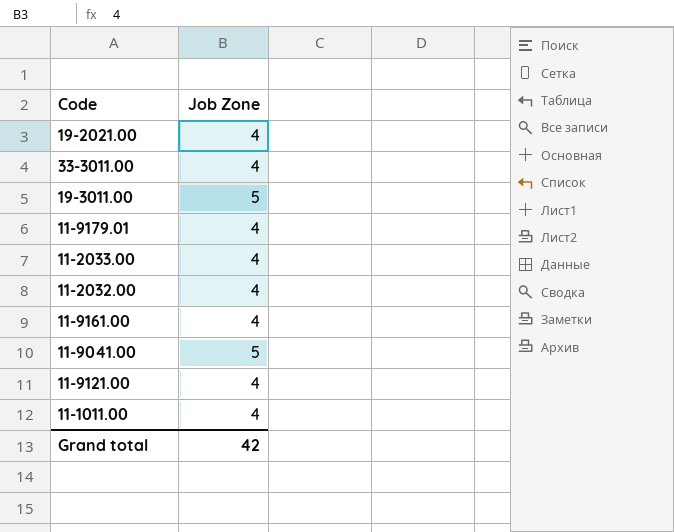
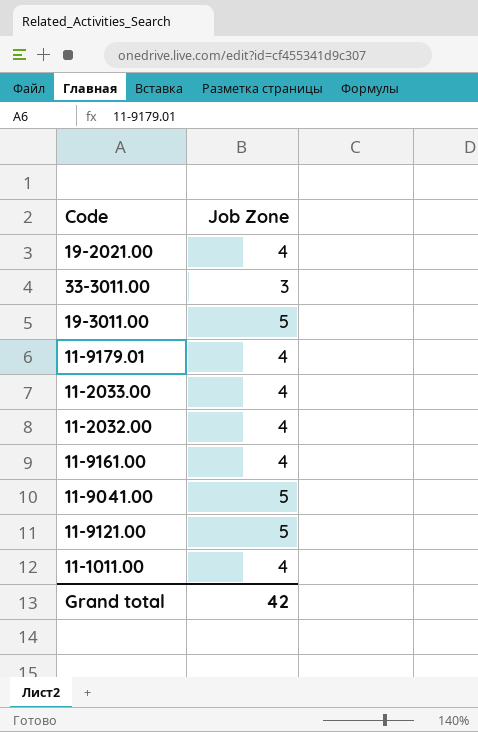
33-3011.00 | Job Zone: 4 -> 3
11-9121.00 | Job Zone: 4 -> 5

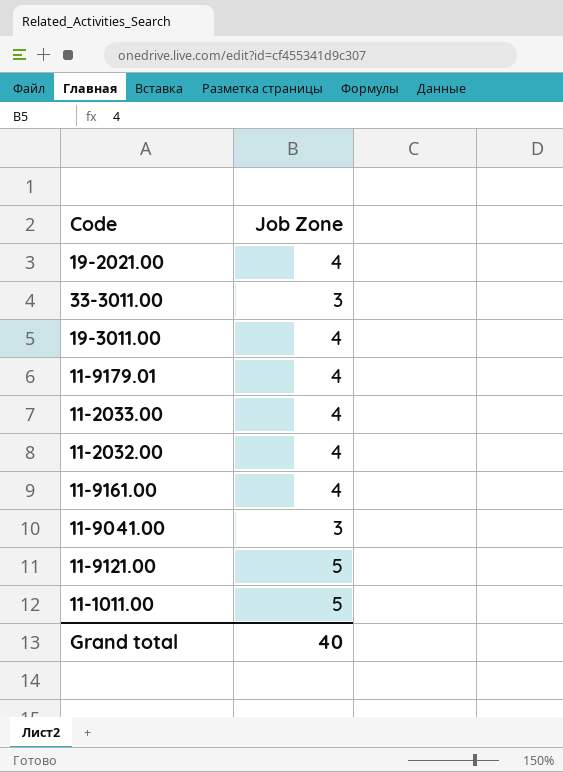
19-3011.00 | Job Zone: 5 -> 4
11-9041.00 | Job Zone: 5 -> 3
11-1011.00 | Job Zone: 4 -> 5
Grand total | Job Zone: 42 -> 40

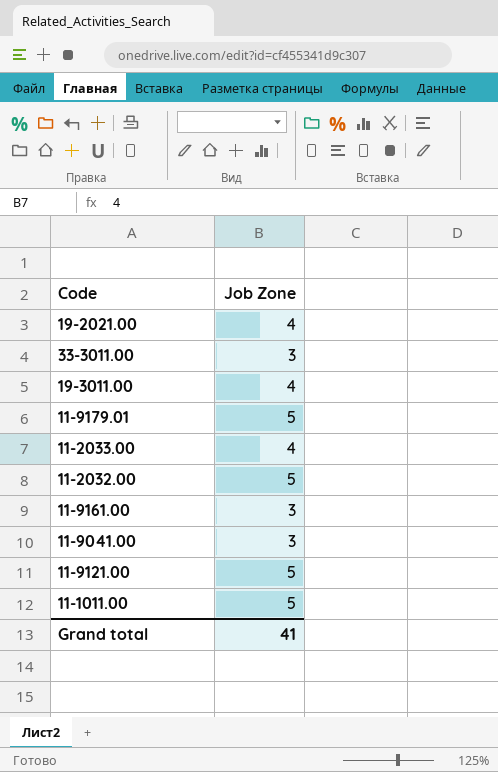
11-9179.01 | Job Zone: 4 -> 5
11-2032.00 | Job Zone: 4 -> 5
11-9161.00 | Job Zone: 4 -> 3
Grand total | Job Zone: 40 -> 41

